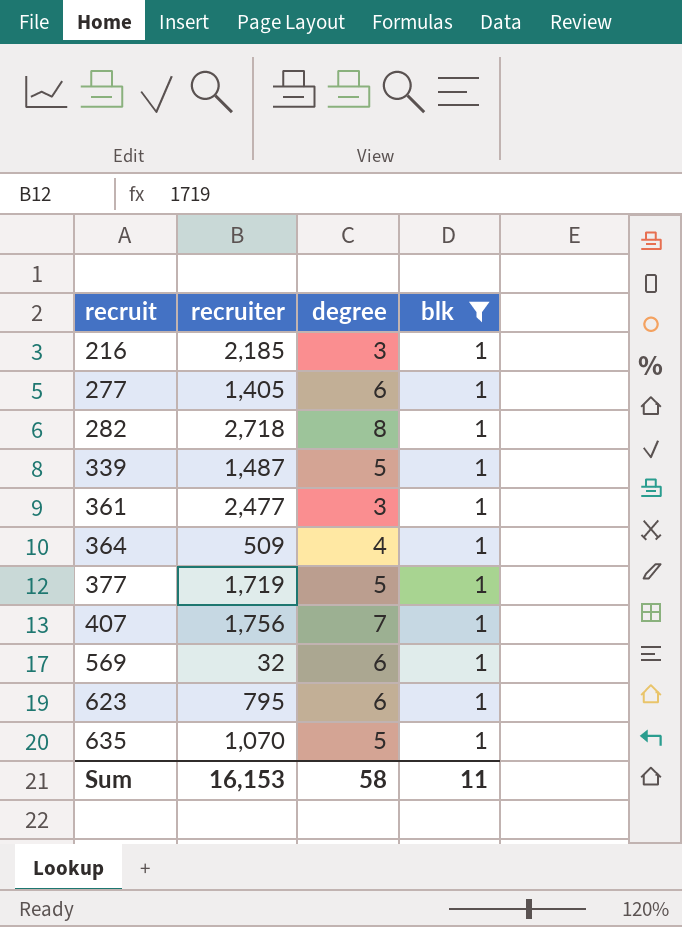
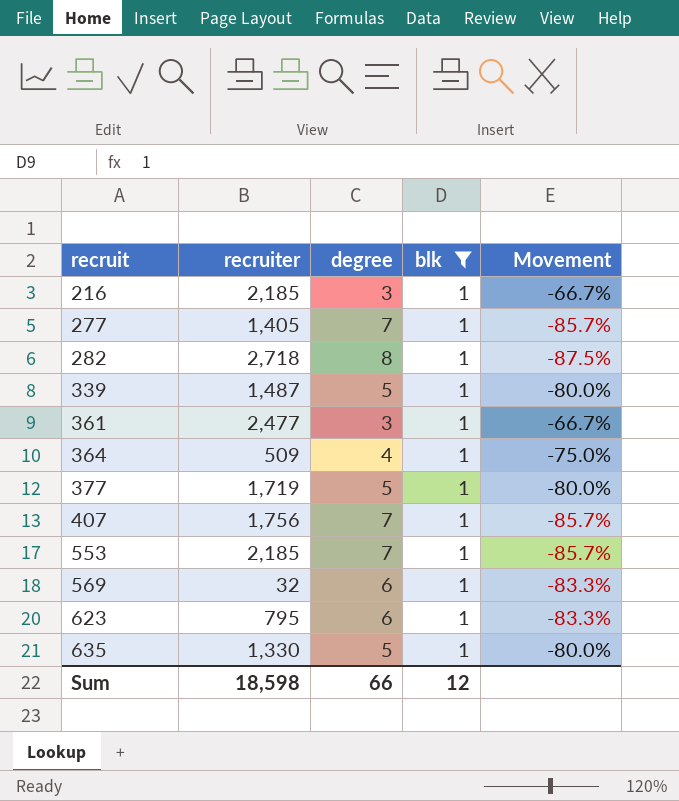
column Movement | formula: none -> ([blk] - [degree]) / [degree]
277 | degree: 6 -> 7
row 553: none -> 2,185 | 7 | 1 | -85.7%
635 | recruiter: 1,070 -> 1,330
Sum | recruiter: 16,153 -> 18,598
Sum | degree: 58 -> 66
Sum | blk: 11 -> 12

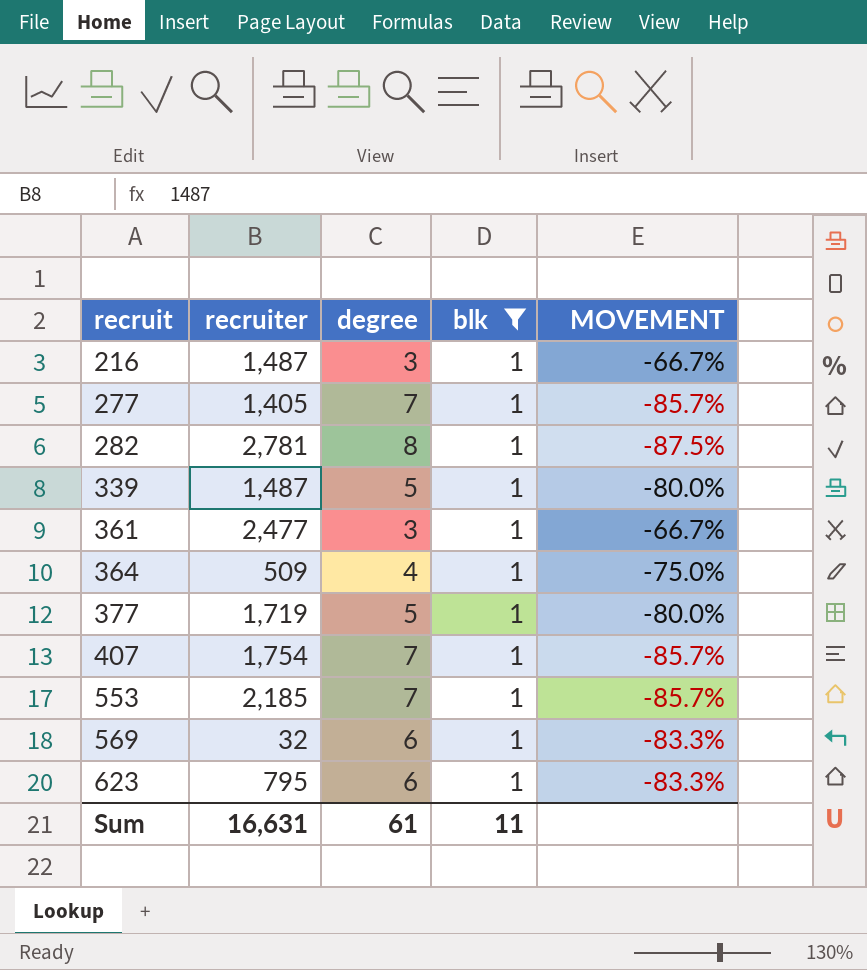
column name: Movement -> MOVEMENT
row 635: 1,330 | 5 | 1 | -80.0% -> none
216 | recruiter: 2,185 -> 1,487
282 | recruiter: 2,718 -> 2,781
407 | recruiter: 1,756 -> 1,754
Sum | recruiter: 18,598 -> 16,631
Sum | degree: 66 -> 61
Sum | blk: 12 -> 11

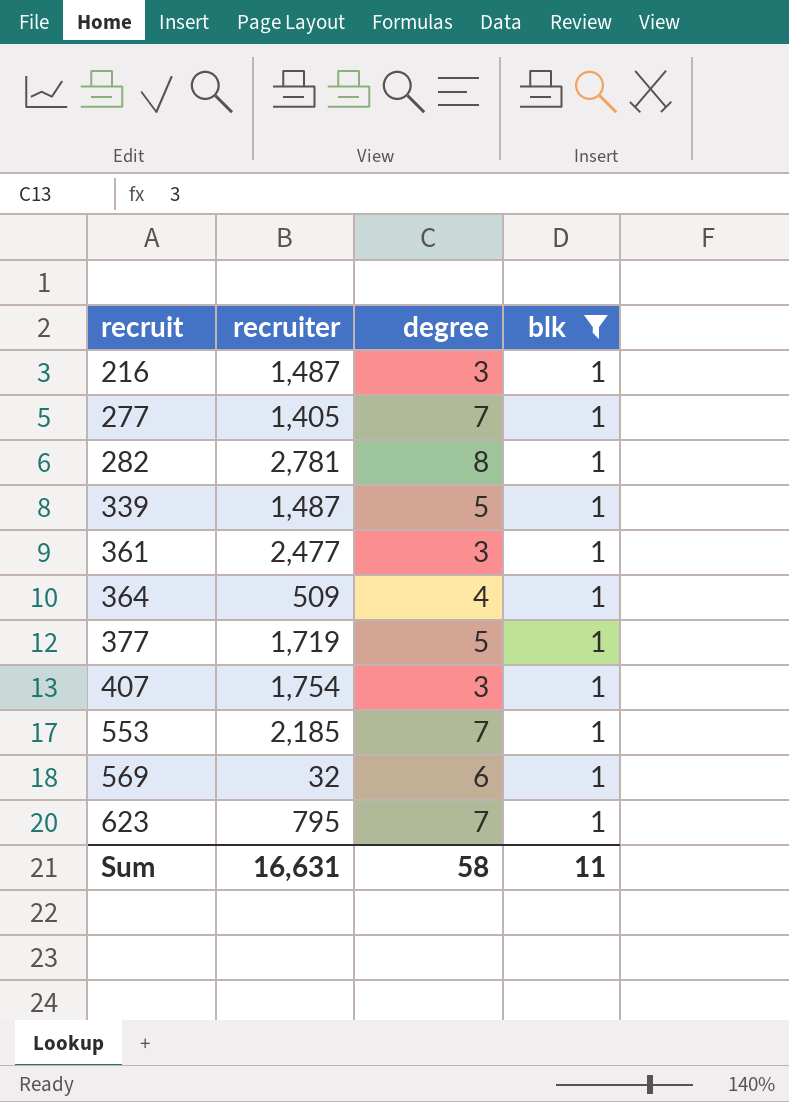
column MOVEMENT | formula: ([blk] - [degree]) / [degree] -> none
407 | degree: 7 -> 3
623 | degree: 6 -> 7
Sum | degree: 61 -> 58

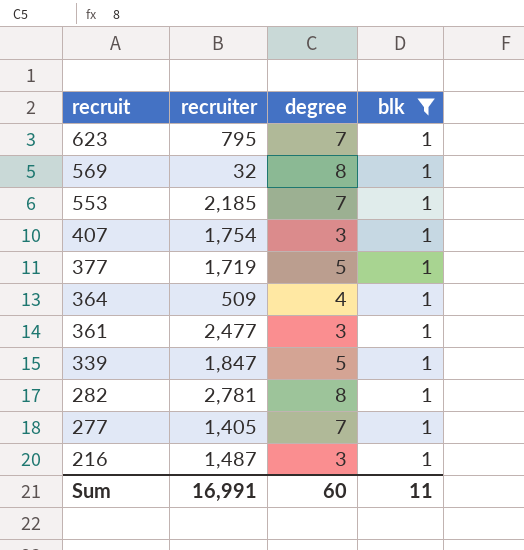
row order: recruit ascending -> recruit descending
569 | degree: 6 -> 8
339 | recruiter: 1,487 -> 1,847
Sum | recruiter: 16,631 -> 16,991
Sum | degree: 58 -> 60

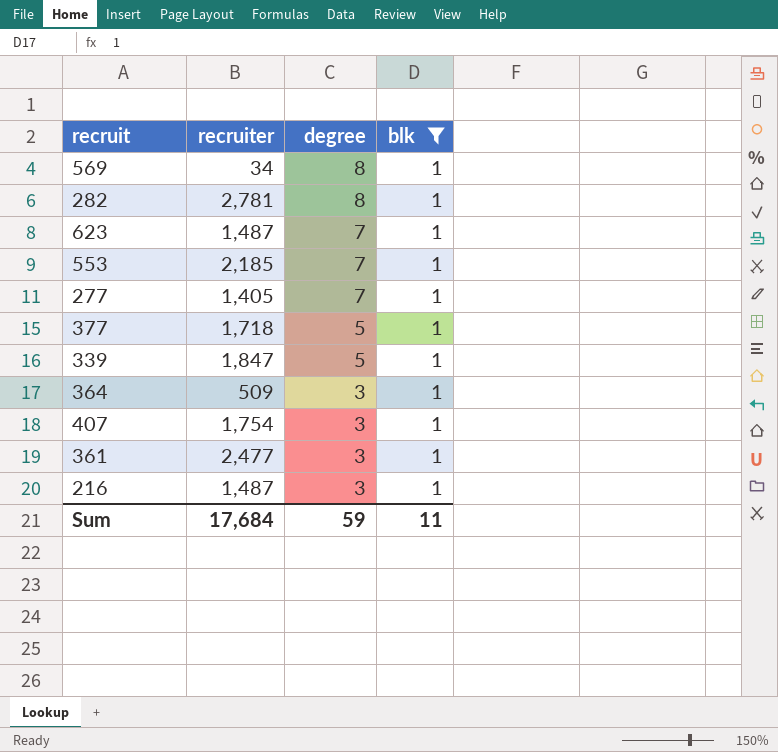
row order: recruit descending -> degree descending
569 | recruiter: 32 -> 34
623 | recruiter: 795 -> 1,487
377 | recruiter: 1,719 -> 1,718
364 | degree: 4 -> 3
Sum | recruiter: 16,991 -> 17,684
Sum | degree: 60 -> 59

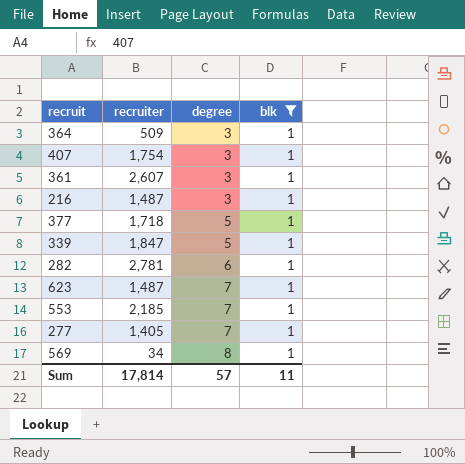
row order: degree descending -> degree ascending
361 | recruiter: 2,477 -> 2,607
282 | degree: 8 -> 6
Sum | recruiter: 17,684 -> 17,814
Sum | degree: 59 -> 57

